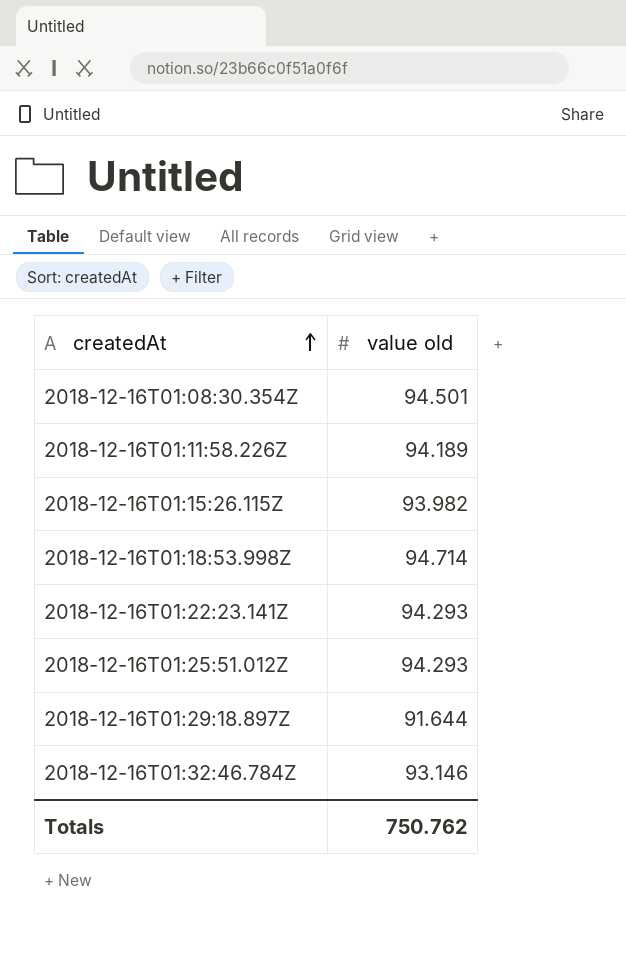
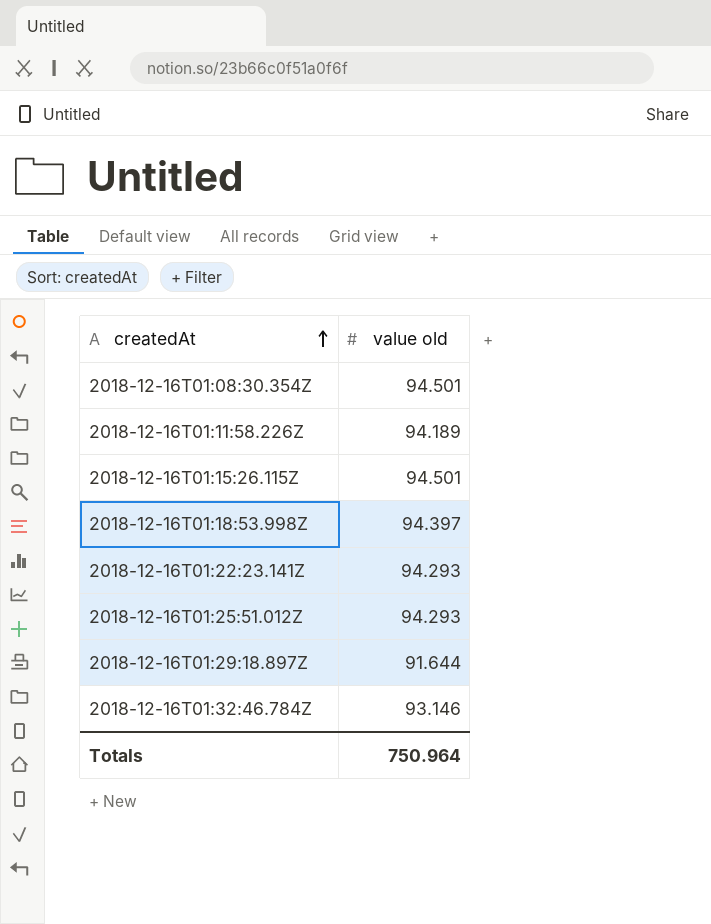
2018-12-16T01:15:26.115Z | value old: 93.982 -> 94.501
2018-12-16T01:18:53.998Z | value old: 94.714 -> 94.397
Totals | value old: 750.762 -> 750.964

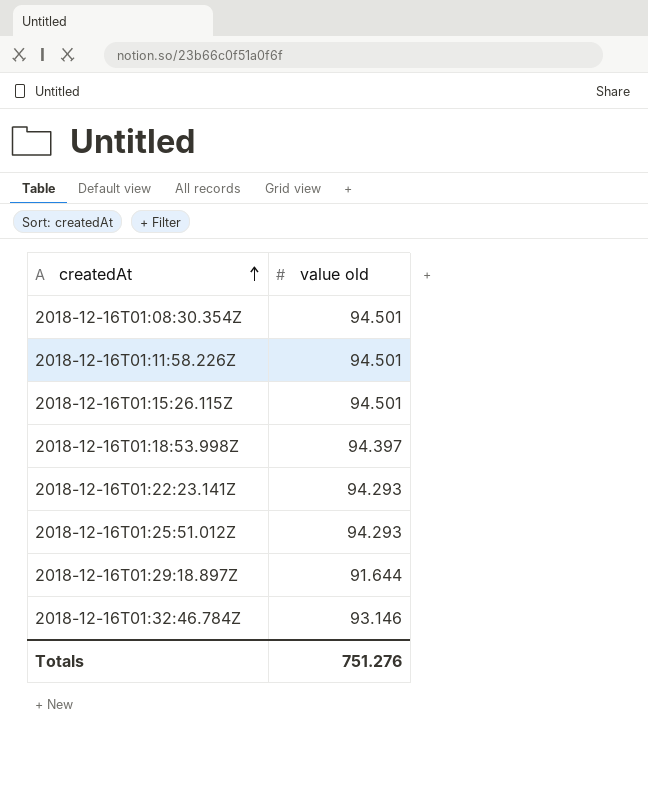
2018-12-16T01:11:58.226Z | value old: 94.189 -> 94.501
Totals | value old: 750.964 -> 751.276

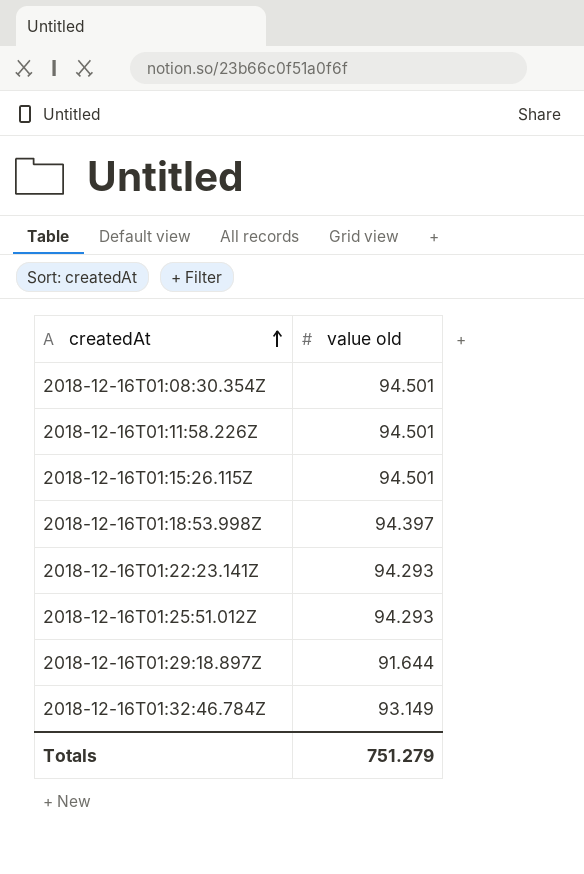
2018-12-16T01:32:46.784Z | value old: 93.146 -> 93.149
Totals | value old: 751.276 -> 751.279

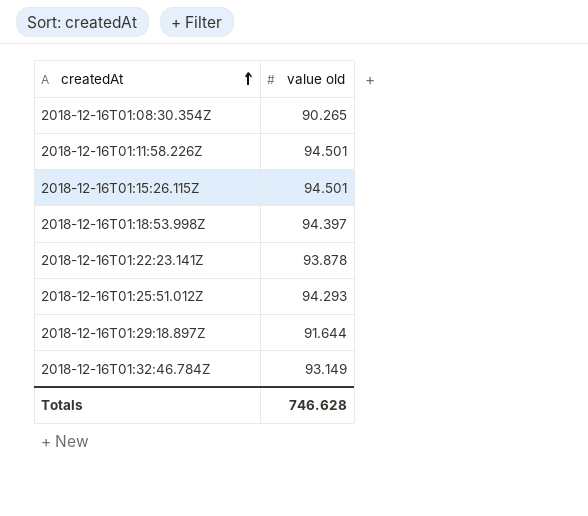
2018-12-16T01:08:30.354Z | value old: 94.501 -> 90.265
2018-12-16T01:22:23.141Z | value old: 94.293 -> 93.878
Totals | value old: 751.279 -> 746.628

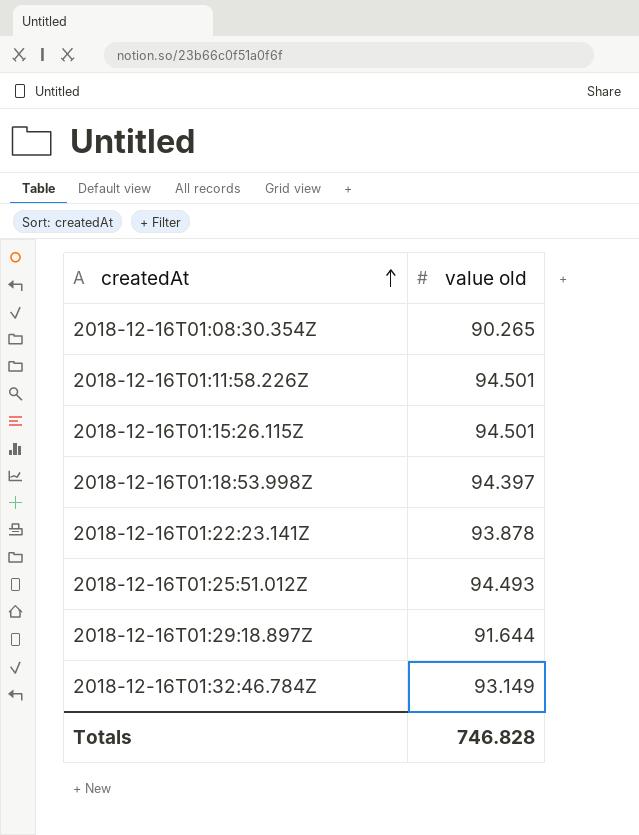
2018-12-16T01:25:51.012Z | value old: 94.293 -> 94.493
Totals | value old: 746.628 -> 746.828

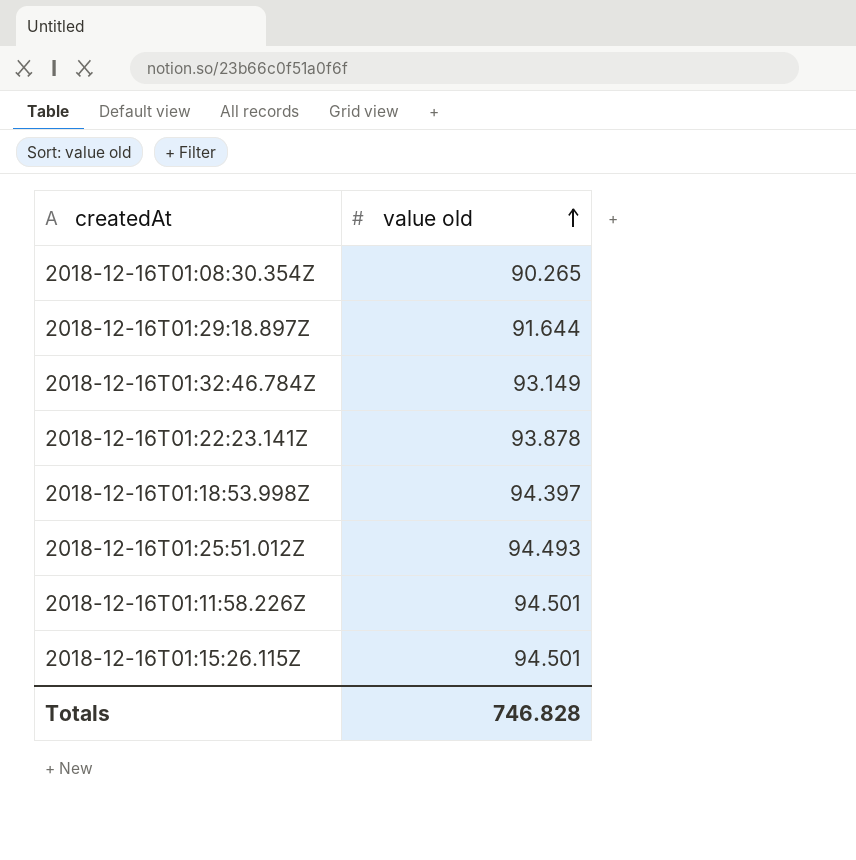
row order: createdAt ascending -> value old ascending

